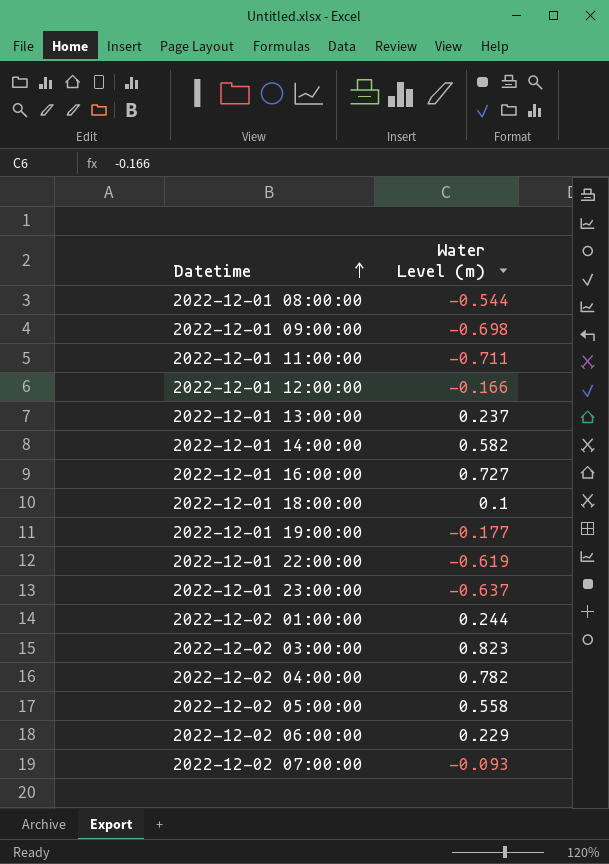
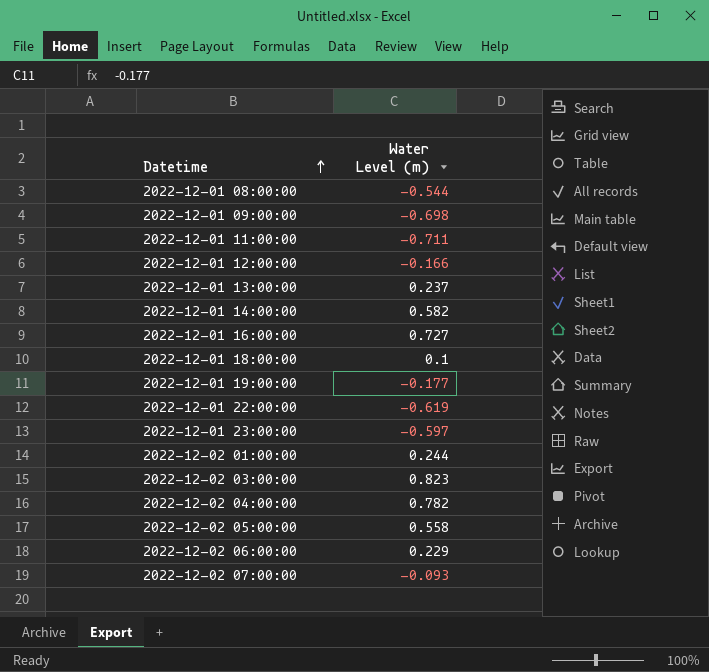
2022-12-01 23:00:00 | Water Level (m): -0.637 -> -0.597

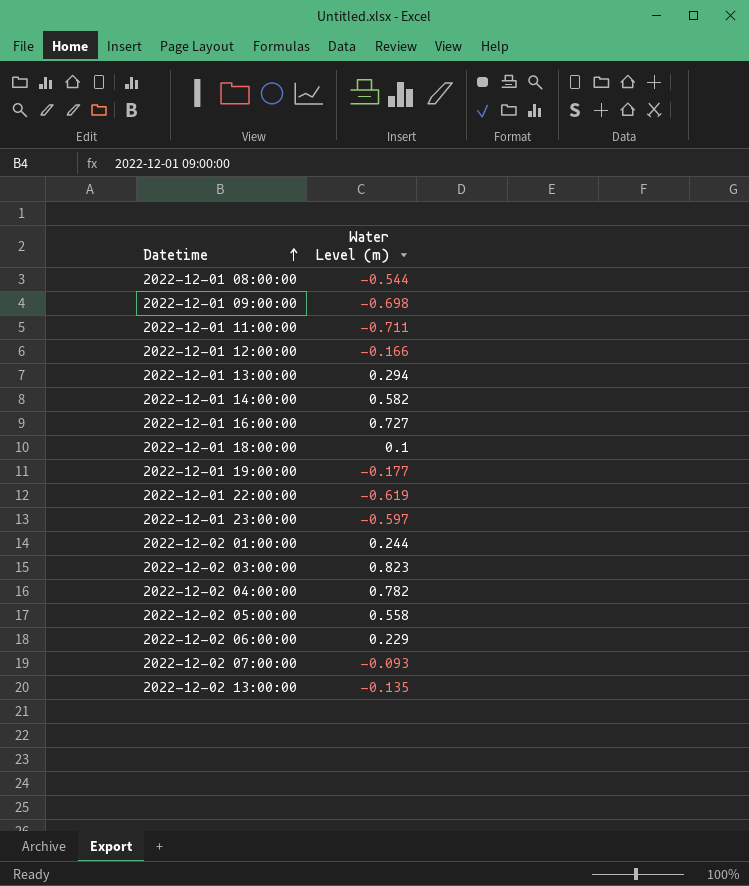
2022-12-01 13:00:00 | Water Level (m): 0.237 -> 0.294
row 2022-12-02 13:00:00: none -> -0.135

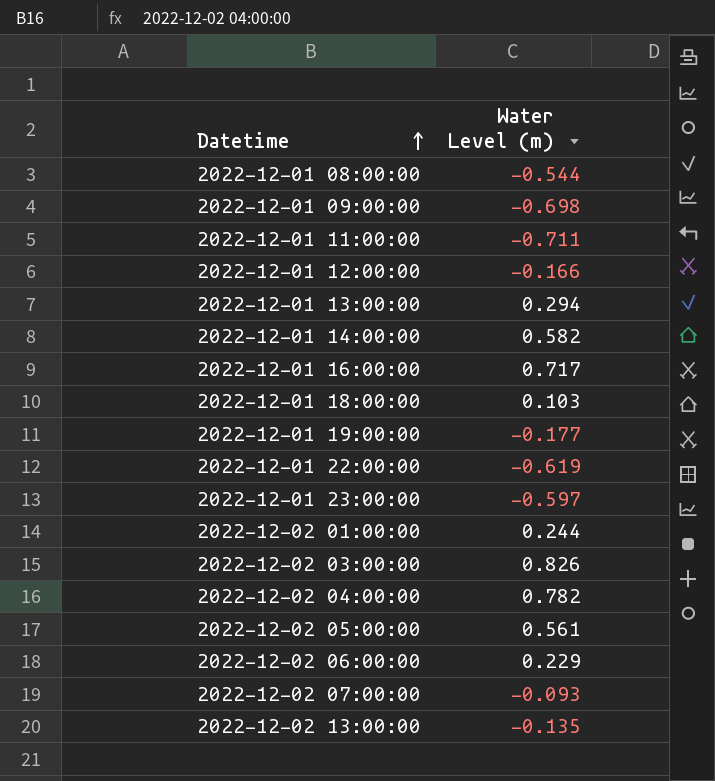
2022-12-01 16:00:00 | Water Level (m): 0.727 -> 0.717
2022-12-01 18:00:00 | Water Level (m): 0.1 -> 0.103
2022-12-02 03:00:00 | Water Level (m): 0.823 -> 0.826
2022-12-02 05:00:00 | Water Level (m): 0.558 -> 0.561

